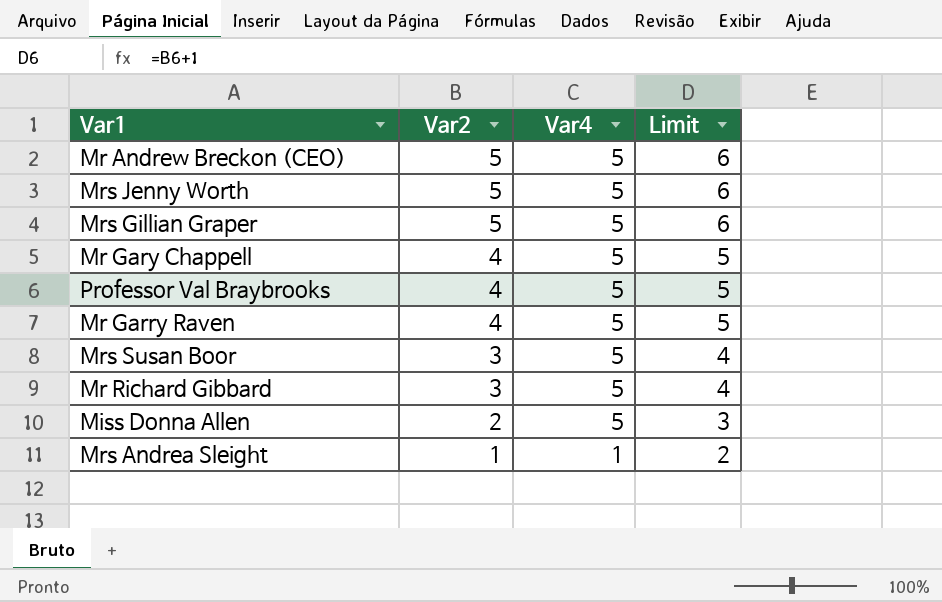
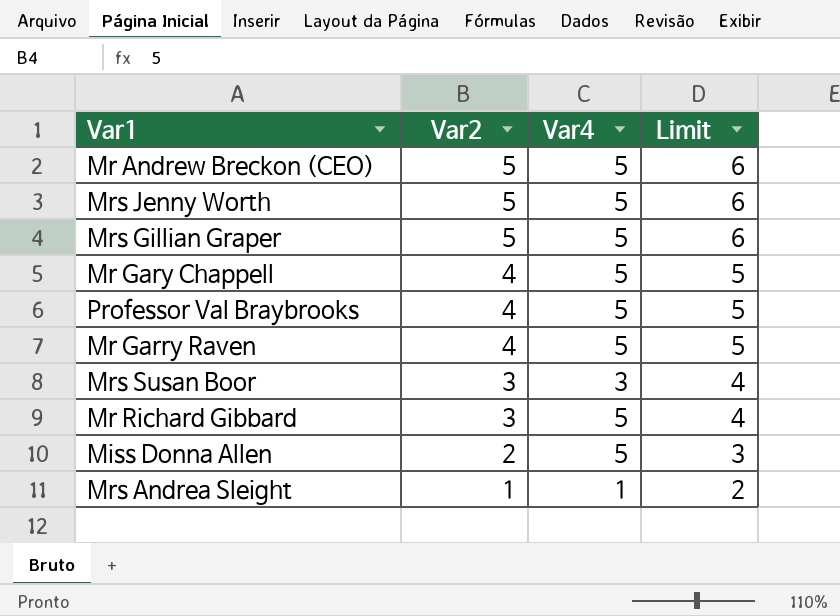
Mrs Susan Boor | Var4: 5 -> 3

